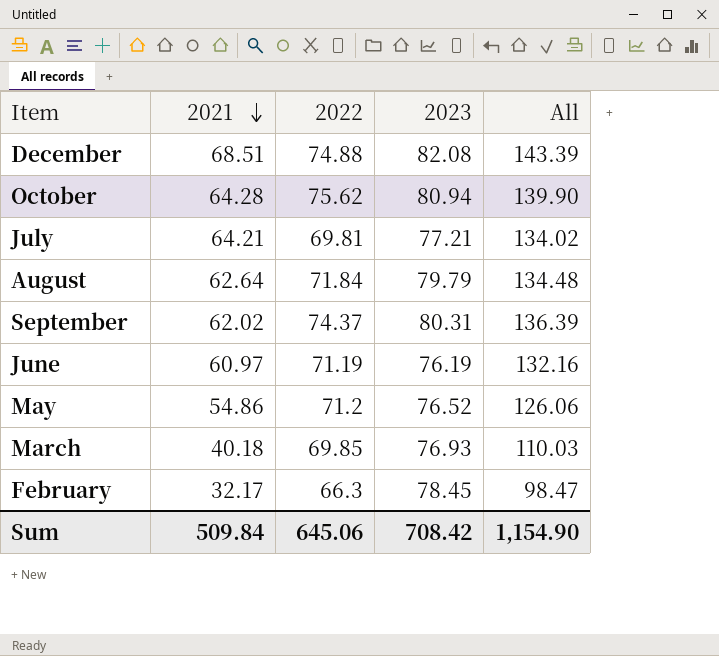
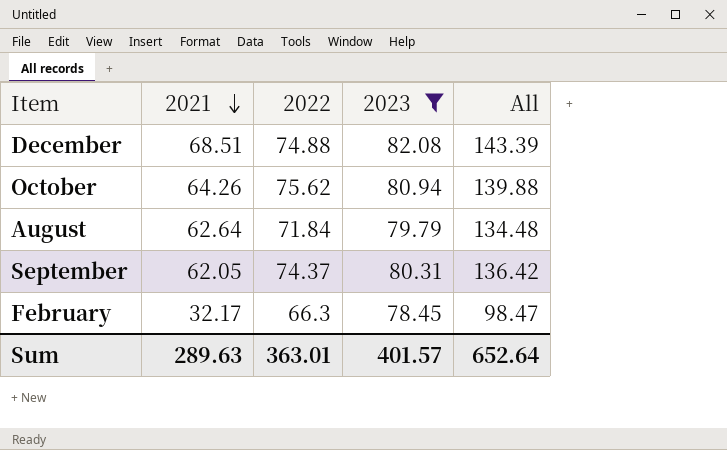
filter: none -> 2023 >= 78.45
October | 2021: 64.28 -> 64.26
October | All: 139.90 -> 139.88
September | 2021: 62.02 -> 62.05
September | All: 136.39 -> 136.42
Sum | 2021: 509.84 -> 289.63
Sum | 2022: 645.06 -> 363.01
Sum | 2023: 708.42 -> 401.57
Sum | All: 1,154.90 -> 652.64

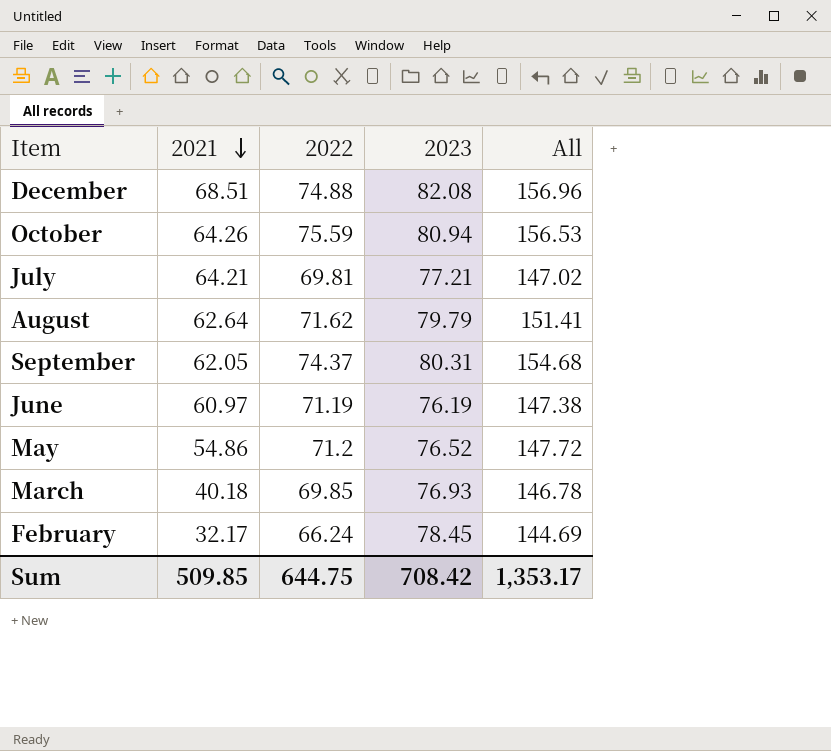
filter: 2023 >= 78.45 -> none
column All | formula: [2021] + [2022] -> [2022] + [2023]
October | 2022: 75.62 -> 75.59
August | 2022: 71.84 -> 71.62
February | 2022: 66.3 -> 66.24
Sum | 2021: 289.63 -> 509.85
Sum | 2022: 363.01 -> 644.75
Sum | 2023: 401.57 -> 708.42
Sum | All: 652.64 -> 1,353.17

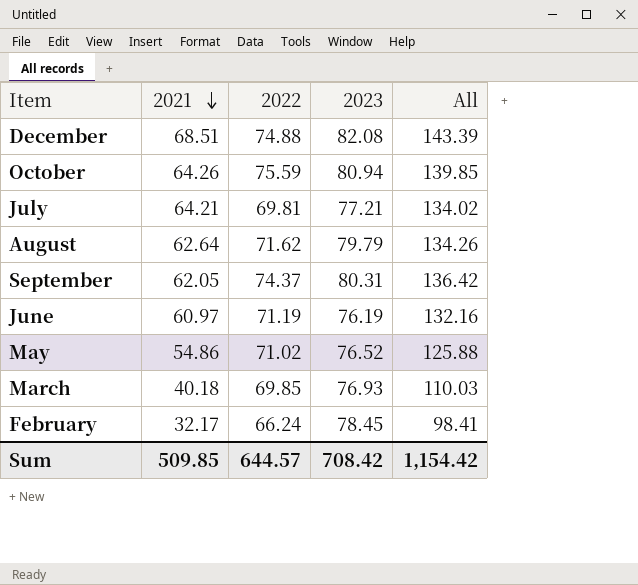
column All | formula: [2022] + [2023] -> [2021] + [2022]
May | 2022: 71.2 -> 71.02
Sum | 2022: 644.75 -> 644.57
Sum | All: 1,353.17 -> 1,154.42

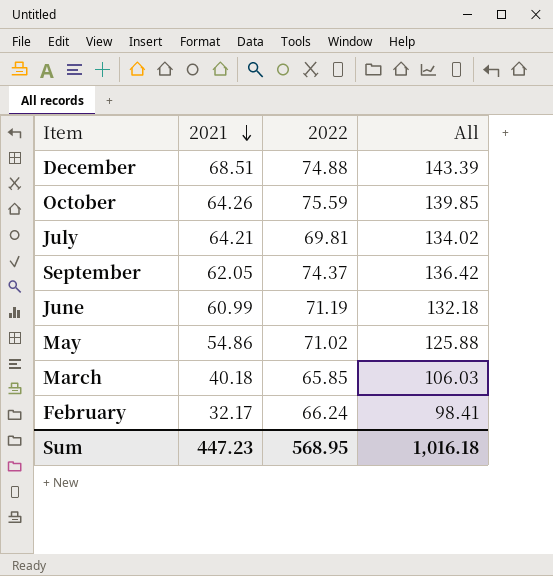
column 2023 | position: 4 -> none
row August: 62.64 | 71.62 | 79.79 | 134.26 -> none
June | 2021: 60.97 -> 60.99
June | All: 132.16 -> 132.18
March | 2022: 69.85 -> 65.85
March | All: 110.03 -> 106.03
Sum | 2021: 509.85 -> 447.23
Sum | 2022: 644.57 -> 568.95
Sum | All: 1,154.42 -> 1,016.18

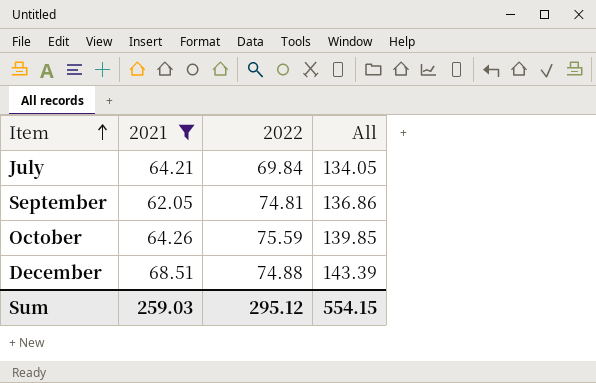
filter: none -> 2021 >= 62.05
row order: 2021 descending -> Item ascending
July | 2022: 69.81 -> 69.84
July | All: 134.02 -> 134.05
September | 2022: 74.37 -> 74.81
September | All: 136.42 -> 136.86
Sum | 2021: 447.23 -> 259.03
Sum | 2022: 568.95 -> 295.12
Sum | All: 1,016.18 -> 554.15

